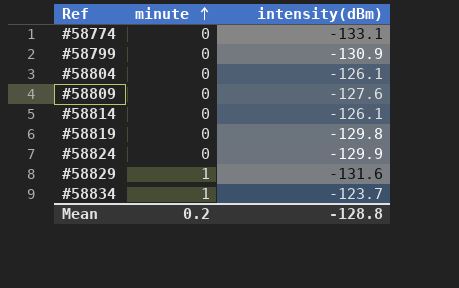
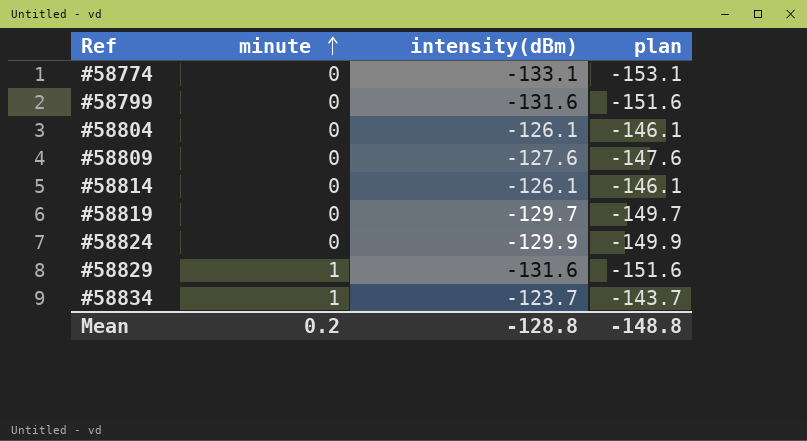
column plan | formula: none -> [intensity(dBm)] - 20
#58799 | intensity(dBm): -130.9 -> -131.6
#58819 | intensity(dBm): -129.8 -> -129.7

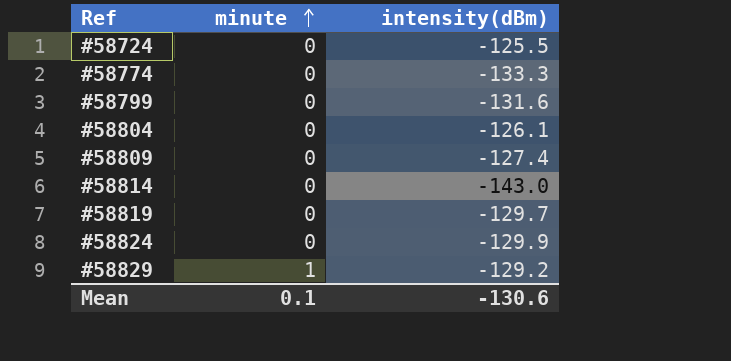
column plan | formula: [intensity(dBm)] - 20 -> none
row #58834: 1 | -123.7 | -143.7 -> none
row #58724: none -> 0 | -125.5
#58774 | intensity(dBm): -133.1 -> -133.3
#58809 | intensity(dBm): -127.6 -> -127.4
#58814 | intensity(dBm): -126.1 -> -143.0
#58829 | intensity(dBm): -131.6 -> -129.2
Mean | minute: 0.2 -> 0.1
Mean | intensity(dBm): -128.8 -> -130.6

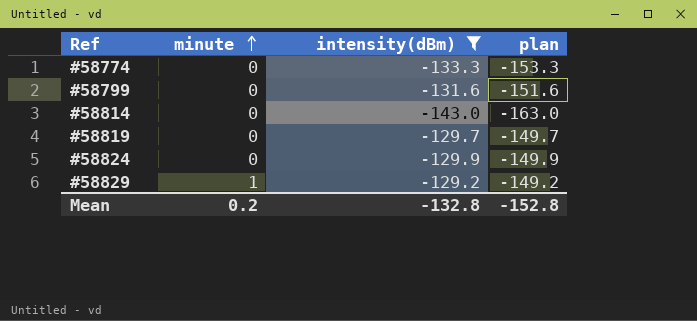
filter: none -> intensity(dBm) <= -129.2
column plan | formula: none -> [intensity(dBm)] - 20
Mean | minute: 0.1 -> 0.2
Mean | intensity(dBm): -130.6 -> -132.8

